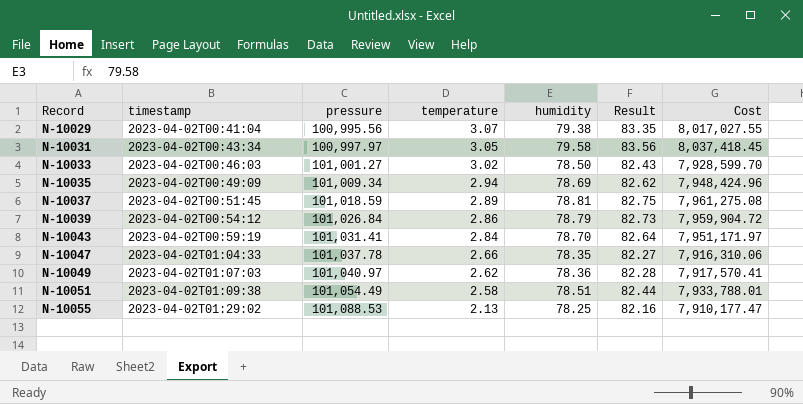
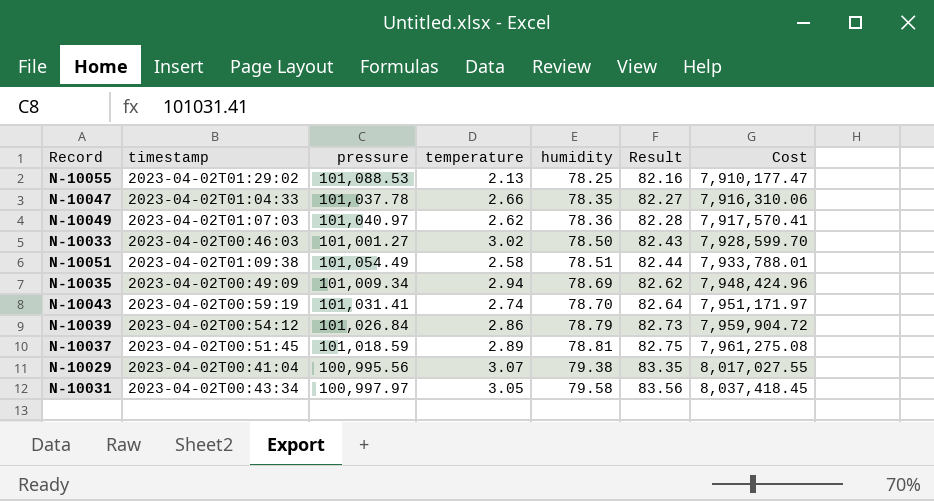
row order: Record ascending -> humidity ascending
N-10043 | temperature: 2.84 -> 2.74

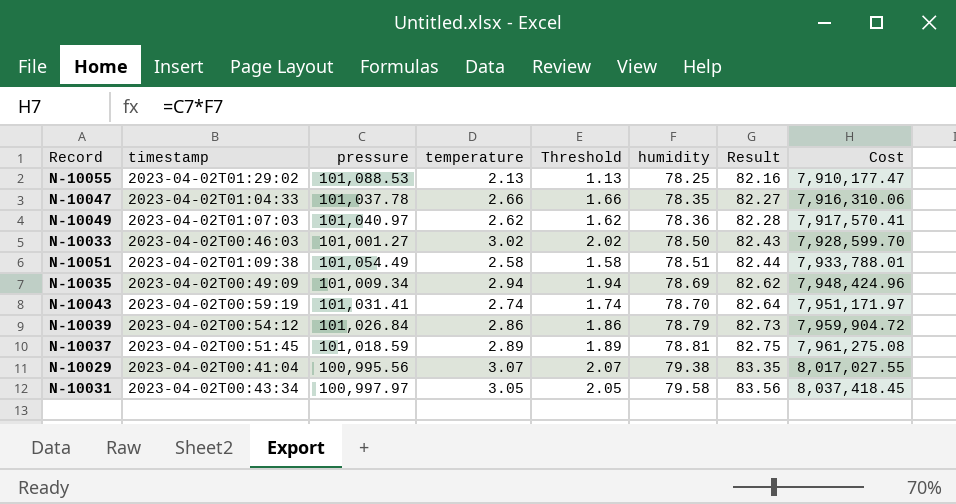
column Threshold | formula: none -> [temperature] - 1

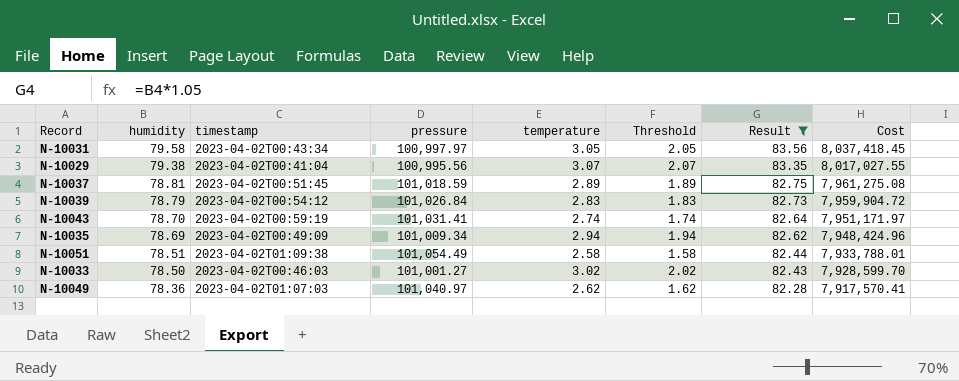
filter: none -> Result >= 82.28
row order: humidity ascending -> humidity descending
column humidity | position: 6 -> 2
N-10039 | temperature: 2.86 -> 2.83
N-10039 | Threshold: 1.86 -> 1.83

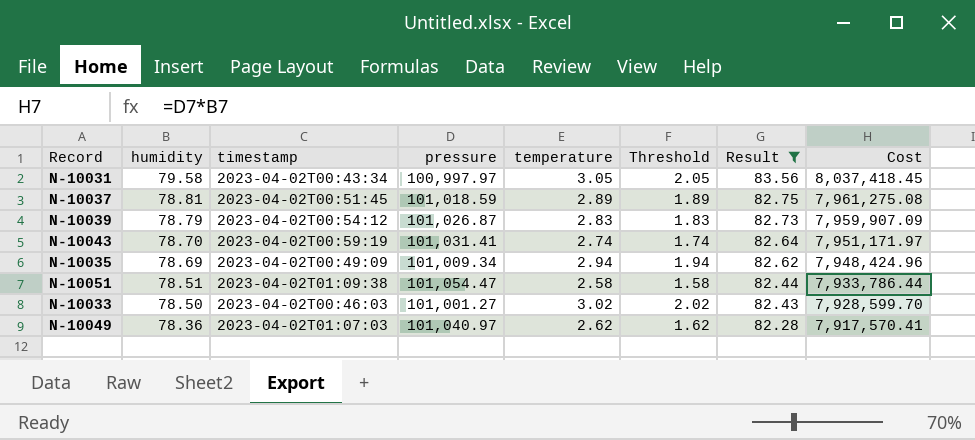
row N-10029: 79.38 | 2023-04-02T00:41:04 | 100,995.56 | 3.07 | 2.07 | 83.35 | 8,017,027.55 -> none
N-10039 | pressure: 101,026.84 -> 101,026.87
N-10039 | Cost: 7,959,904.72 -> 7,959,907.09
N-10051 | pressure: 101,054.49 -> 101,054.47
N-10051 | Cost: 7,933,788.01 -> 7,933,786.44

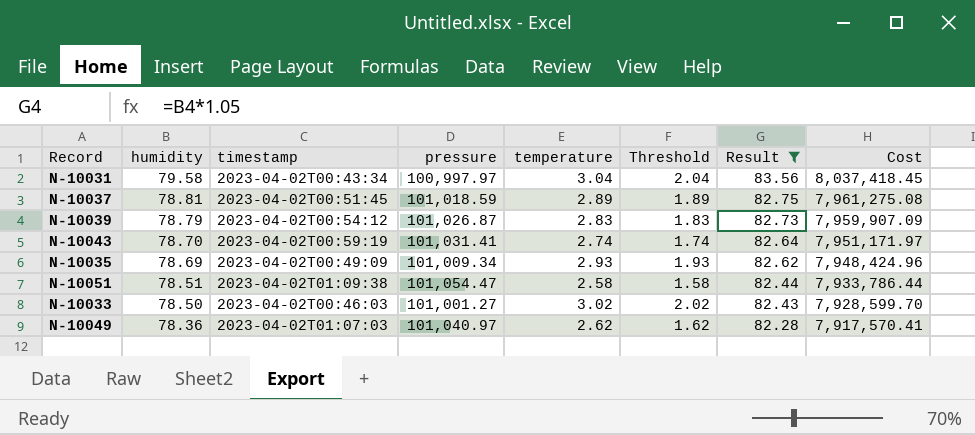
N-10031 | temperature: 3.05 -> 3.04
N-10031 | Threshold: 2.05 -> 2.04
N-10035 | temperature: 2.94 -> 2.93
N-10035 | Threshold: 1.94 -> 1.93

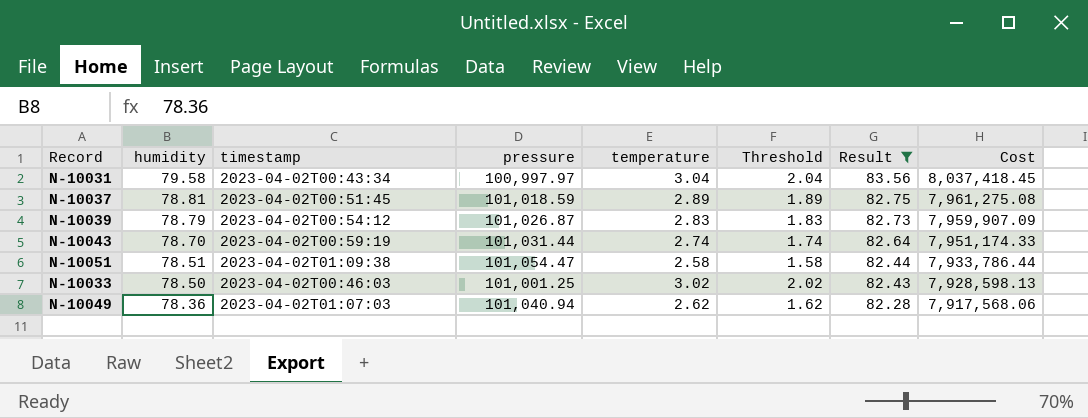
row N-10035: 78.69 | 2023-04-02T00:49:09 | 101,009.34 | 2.93 | 1.93 | 82.62 | 7,948,424.96 -> none
N-10043 | pressure: 101,031.41 -> 101,031.44
N-10043 | Cost: 7,951,171.97 -> 7,951,174.33
N-10033 | pressure: 101,001.27 -> 101,001.25
N-10033 | Cost: 7,928,599.70 -> 7,928,598.13
N-10049 | pressure: 101,040.97 -> 101,040.94
N-10049 | Cost: 7,917,570.41 -> 7,917,568.06

